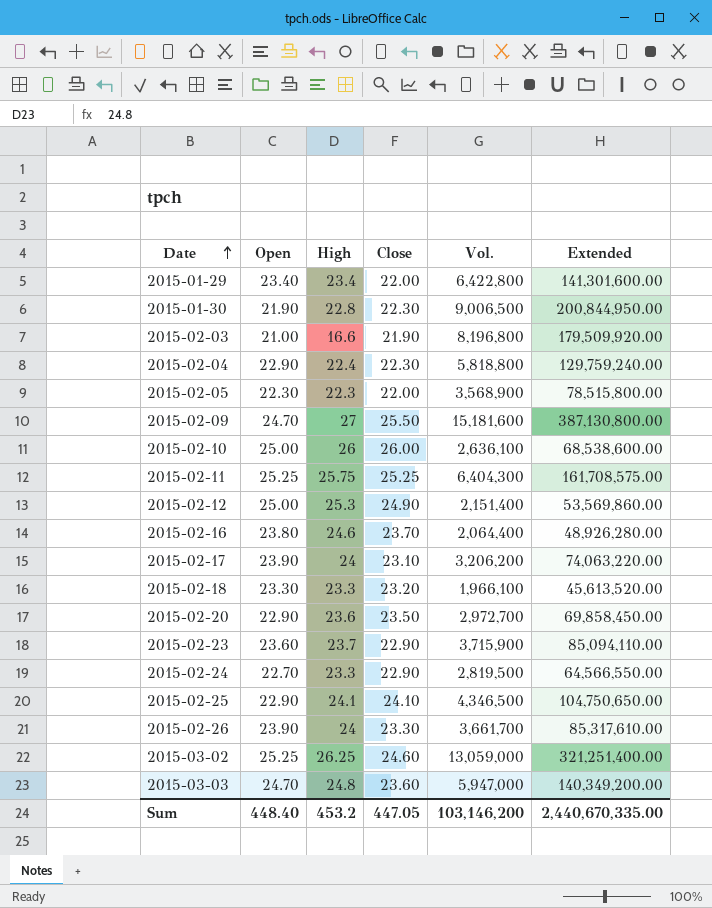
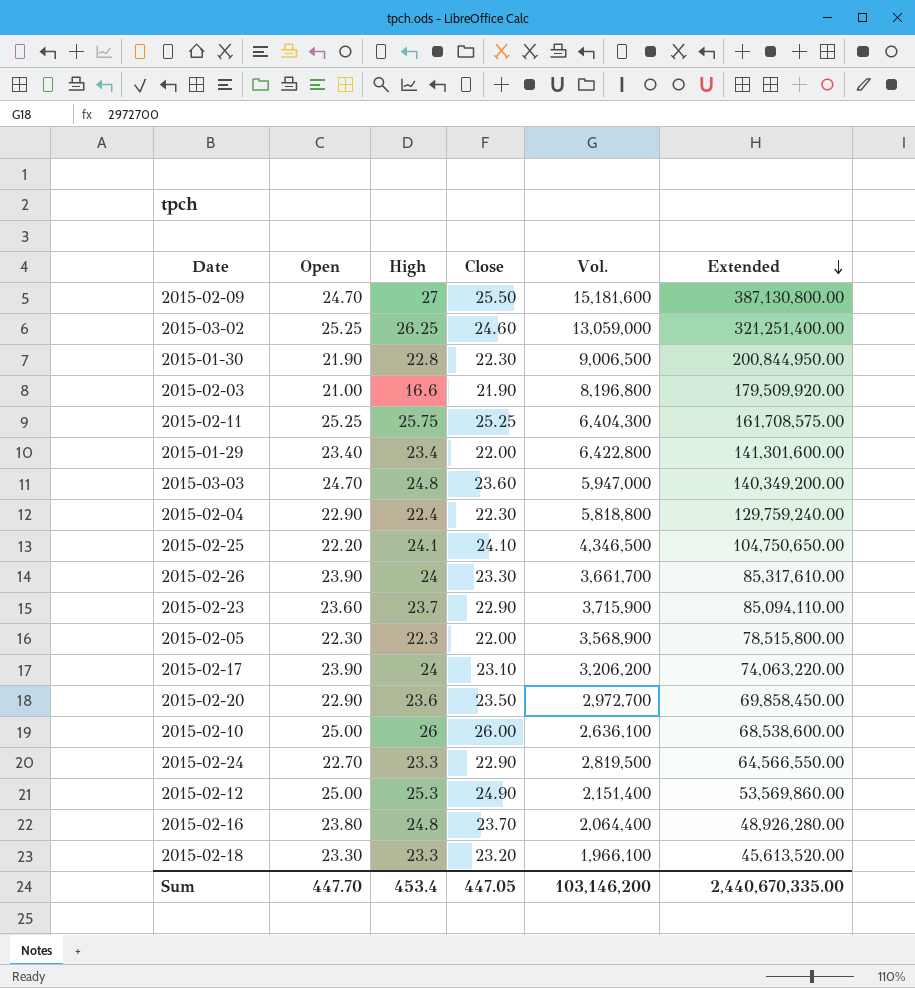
row order: Date ascending -> Extended descending
2015-02-25 | Open: 22.90 -> 22.20
2015-02-16 | High: 24.6 -> 24.8
Sum | Open: 448.40 -> 447.70
Sum | High: 453.2 -> 453.4

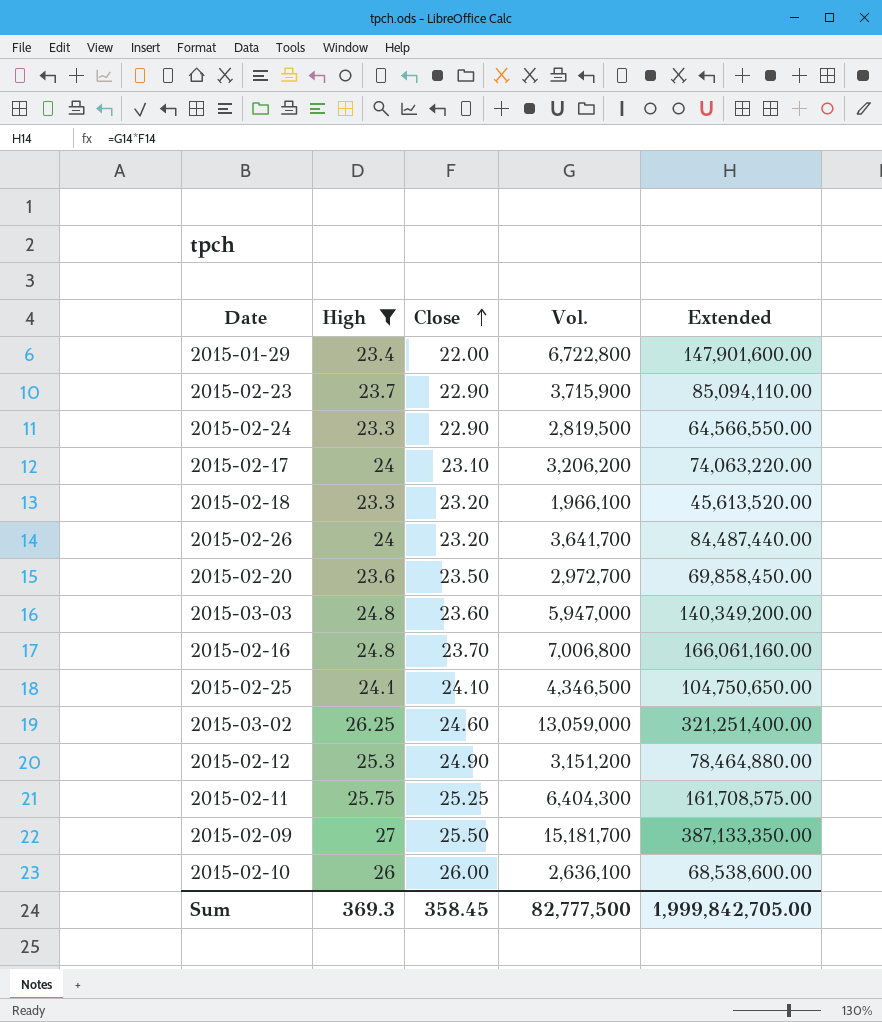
filter: none -> High >= 23.3
row order: Extended descending -> Close ascending
column Open | position: 2 -> none
2015-01-29 | Vol.: 6,422,800 -> 6,722,800
2015-01-29 | Extended: 141,301,600.00 -> 147,901,600.00
2015-02-26 | Close: 23.30 -> 23.20
2015-02-26 | Vol.: 3,661,700 -> 3,641,700
2015-02-26 | Extended: 85,317,610.00 -> 84,487,440.00
2015-02-16 | Vol.: 2,064,400 -> 7,006,800
2015-02-16 | Extended: 48,926,280.00 -> 166,061,160.00
2015-02-12 | Vol.: 2,151,400 -> 3,151,200
2015-02-12 | Extended: 53,569,860.00 -> 78,464,880.00
2015-02-09 | Vol.: 15,181,600 -> 15,181,700
2015-02-09 | Extended: 387,130,800.00 -> 387,133,350.00
Sum | High: 453.4 -> 369.3
Sum | Close: 447.05 -> 358.45
Sum | Vol.: 103,146,200 -> 82,777,500
Sum | Extended: 2,440,670,335.00 -> 1,999,842,705.00

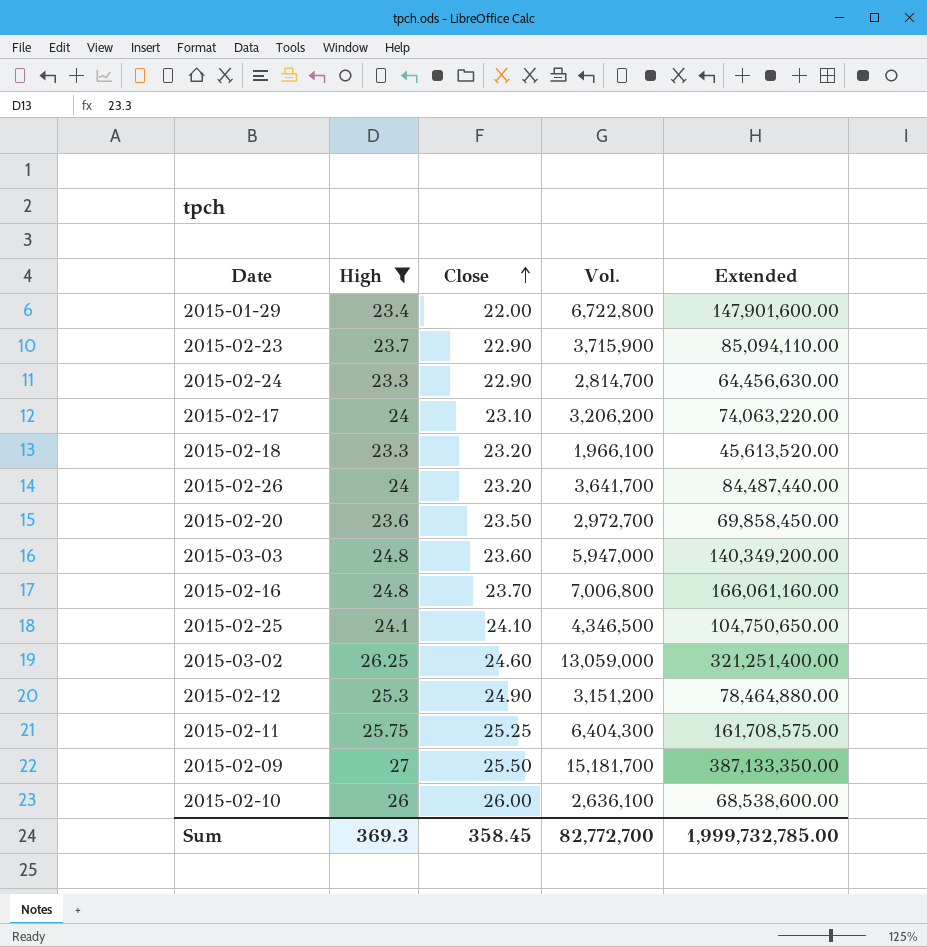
2015-02-24 | Vol.: 2,819,500 -> 2,814,700
2015-02-24 | Extended: 64,566,550.00 -> 64,456,630.00
Sum | Vol.: 82,777,500 -> 82,772,700
Sum | Extended: 1,999,842,705.00 -> 1,999,732,785.00

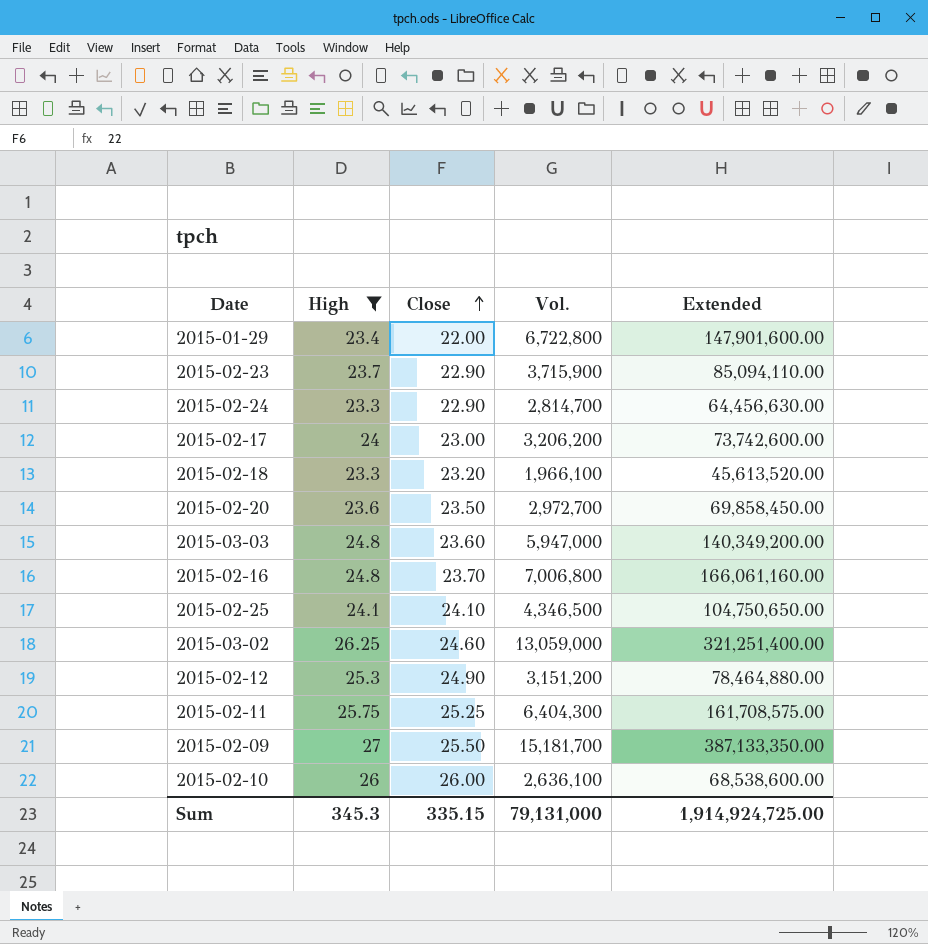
row 2015-02-26: 24 | 23.20 | 3,641,700 | 84,487,440.00 -> none
2015-02-17 | Close: 23.10 -> 23.00
2015-02-17 | Extended: 74,063,220.00 -> 73,742,600.00
Sum | High: 369.3 -> 345.3
Sum | Close: 358.45 -> 335.15
Sum | Vol.: 82,772,700 -> 79,131,000
Sum | Extended: 1,999,732,785.00 -> 1,914,924,725.00

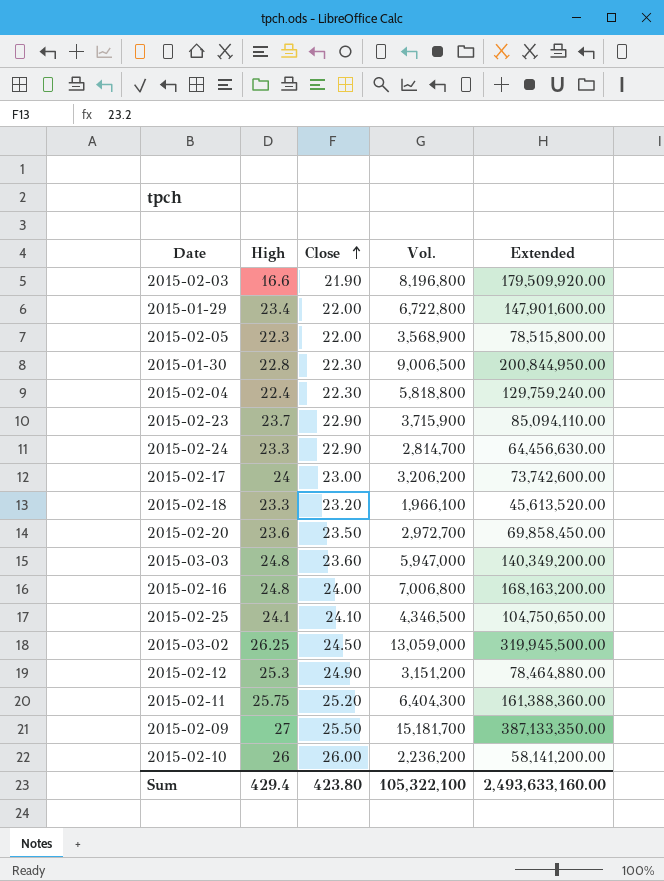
filter: High >= 23.3 -> none
2015-02-16 | Close: 23.70 -> 24.00
2015-02-16 | Extended: 166,061,160.00 -> 168,163,200.00
2015-03-02 | Close: 24.60 -> 24.50
2015-03-02 | Extended: 321,251,400.00 -> 319,945,500.00
2015-02-11 | Close: 25.25 -> 25.20
2015-02-11 | Extended: 161,708,575.00 -> 161,388,360.00
2015-02-10 | Vol.: 2,636,100 -> 2,236,200
2015-02-10 | Extended: 68,538,600.00 -> 58,141,200.00
Sum | High: 345.3 -> 429.4
Sum | Close: 335.15 -> 423.80
Sum | Vol.: 79,131,000 -> 105,322,100
Sum | Extended: 1,914,924,725.00 -> 2,493,633,160.00

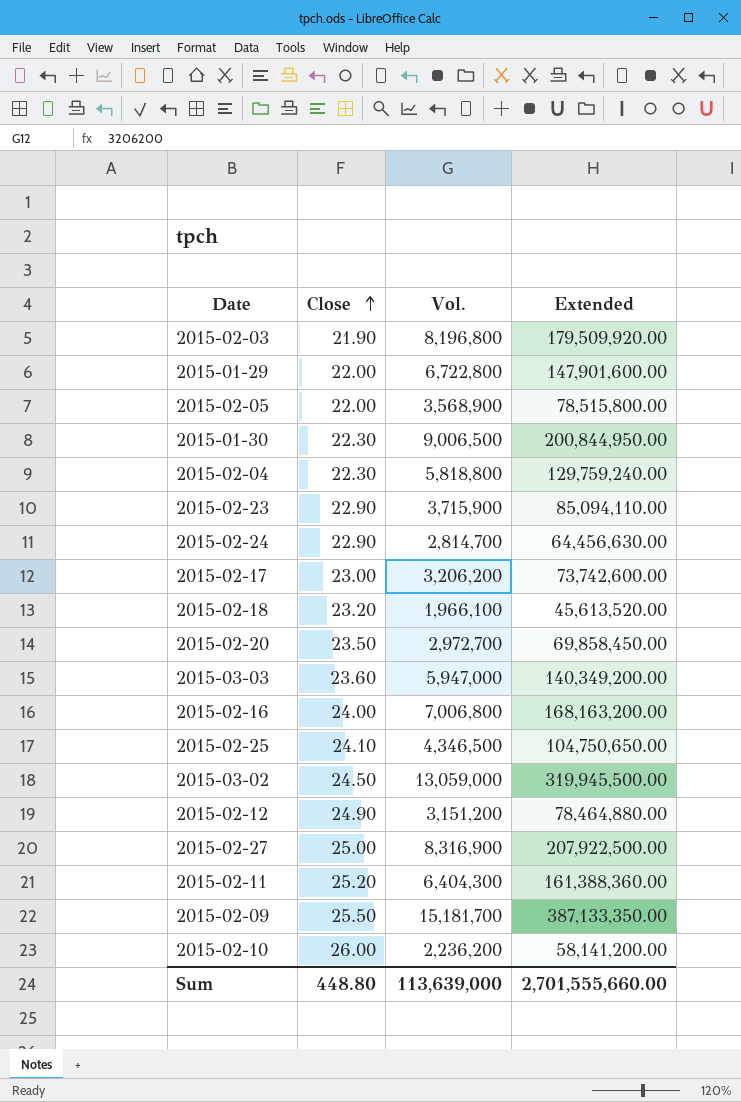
column High | position: 2 -> none
row 2015-02-27: none -> 25.00 | 8,316,900 | 207,922,500.00
Sum | Close: 423.80 -> 448.80
Sum | Vol.: 105,322,100 -> 113,639,000
Sum | Extended: 2,493,633,160.00 -> 2,701,555,660.00

